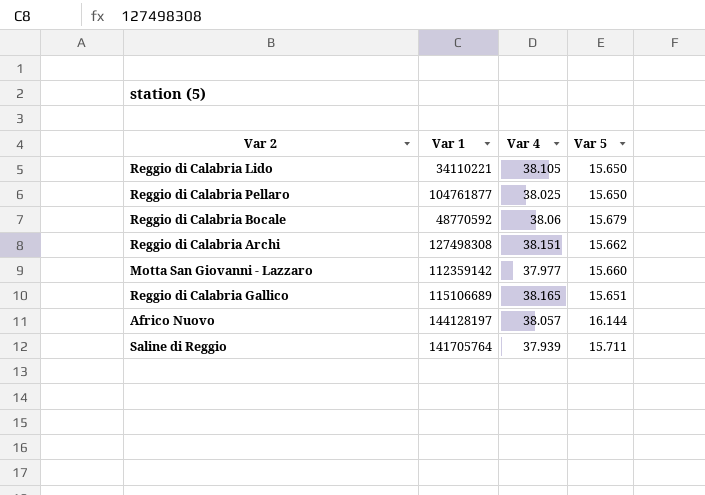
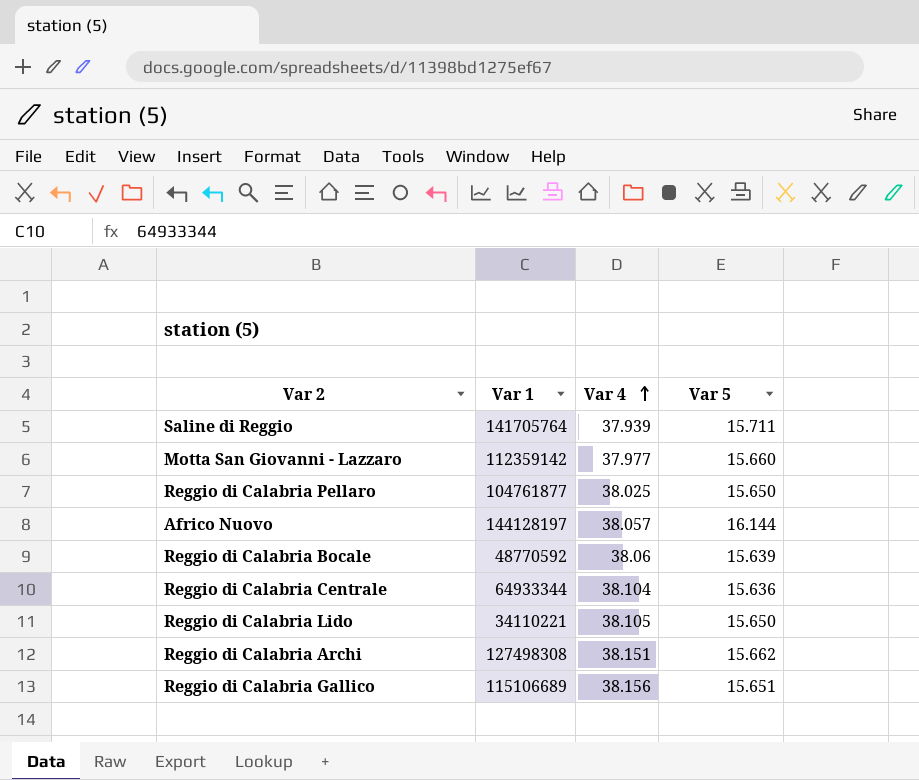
row order: none -> Var 4 ascending
Reggio di Calabria Bocale | Var 5: 15.679 -> 15.639
row Reggio di Calabria Centrale: none -> 64933344 | 38.104 | 15.636
Reggio di Calabria Gallico | Var 4: 38.165 -> 38.156

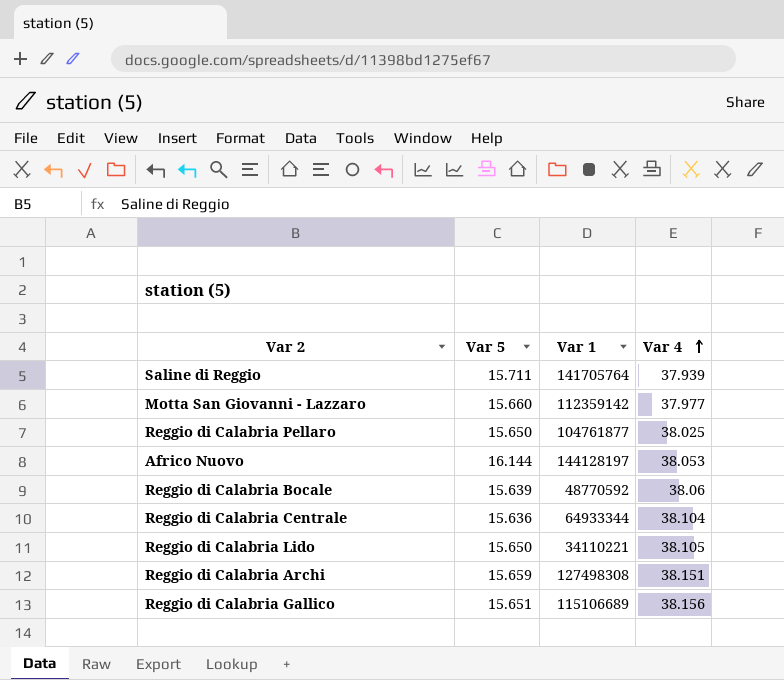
column Var 5 | position: 4 -> 2
Africo Nuovo | Var 4: 38.057 -> 38.053
Reggio di Calabria Archi | Var 5: 15.662 -> 15.659

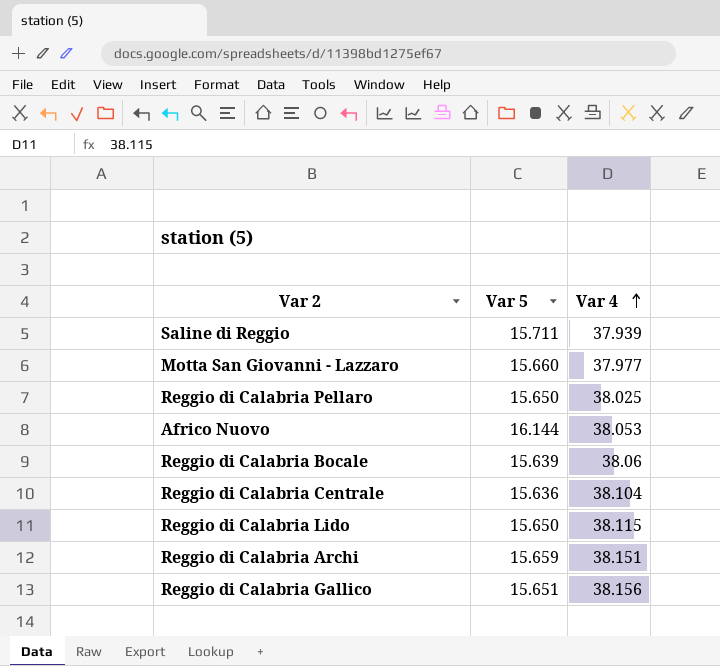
column Var 1 | position: 3 -> none
Reggio di Calabria Lido | Var 4: 38.105 -> 38.115

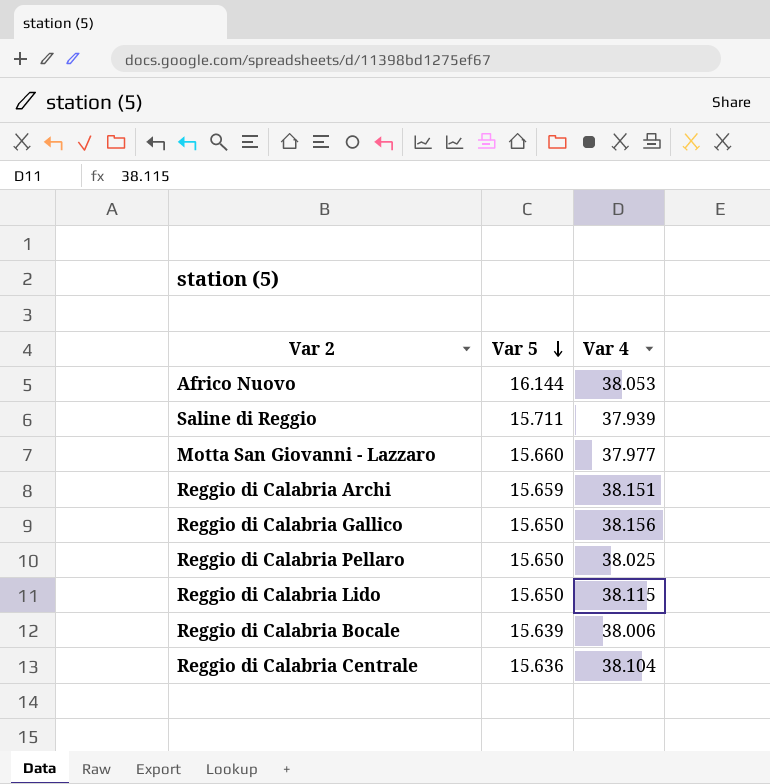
row order: Var 4 ascending -> Var 5 descending
Reggio di Calabria Gallico | Var 5: 15.651 -> 15.650
Reggio di Calabria Bocale | Var 4: 38.06 -> 38.006

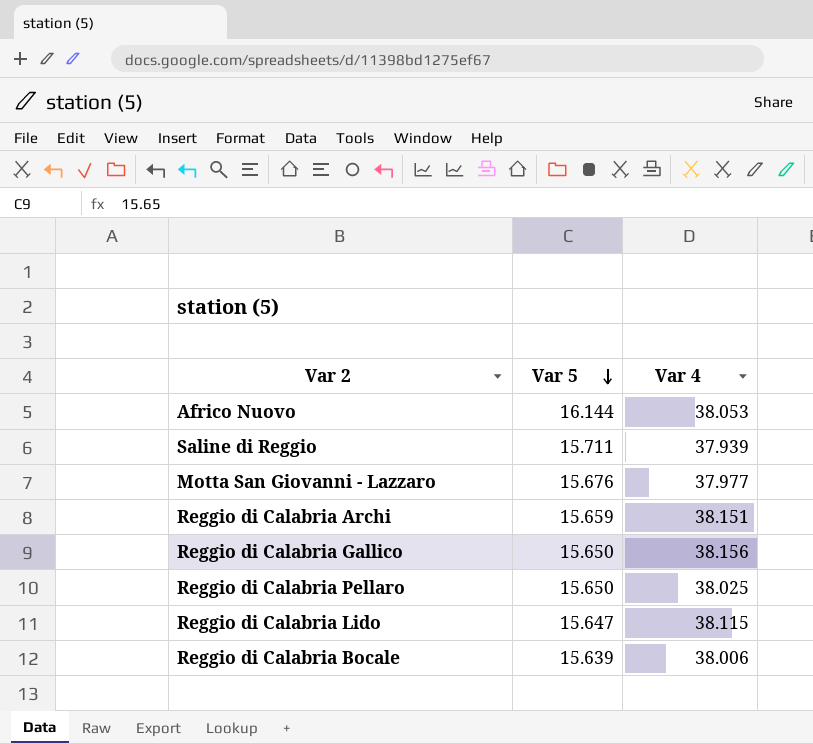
row Reggio di Calabria Centrale: 15.636 | 38.104 -> none
Motta San Giovanni - Lazzaro | Var 5: 15.660 -> 15.676
Reggio di Calabria Lido | Var 5: 15.650 -> 15.647

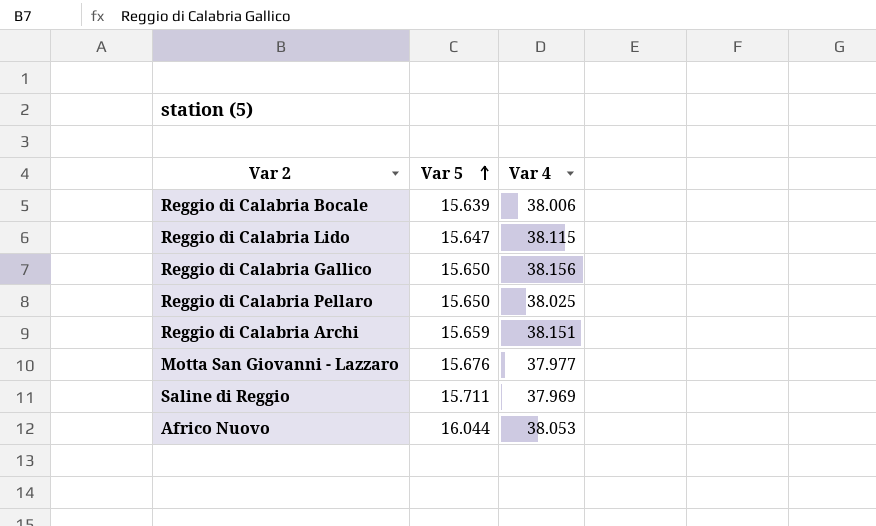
row order: Var 5 descending -> Var 5 ascending
Saline di Reggio | Var 4: 37.939 -> 37.969
Africo Nuovo | Var 5: 16.144 -> 16.044

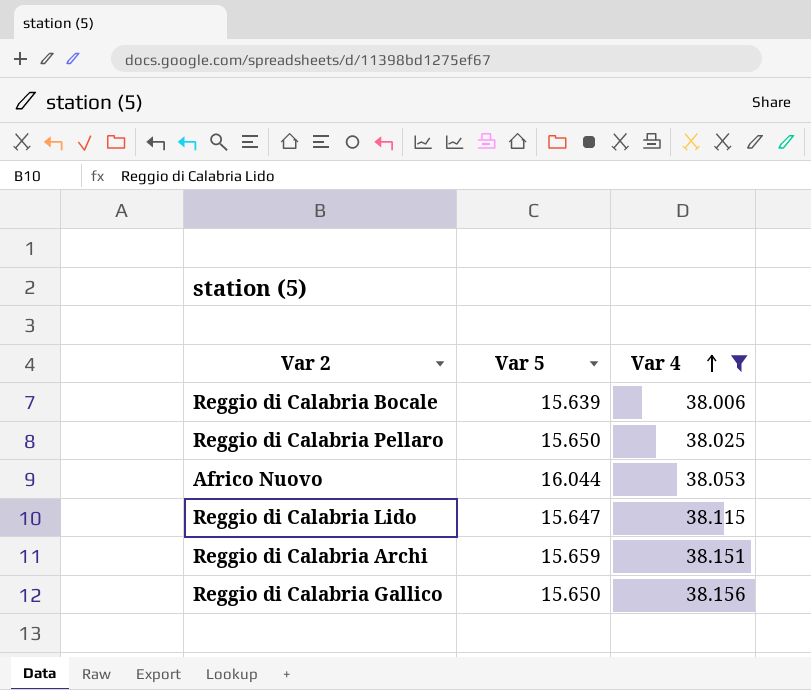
filter: none -> Var 4 >= 38.006
row order: Var 5 ascending -> Var 4 ascending

